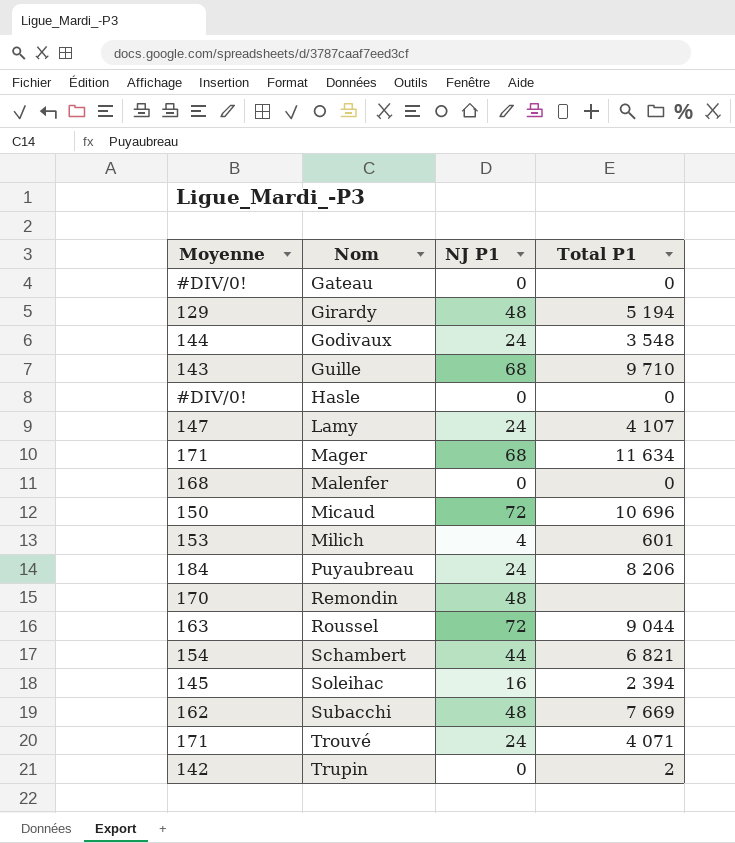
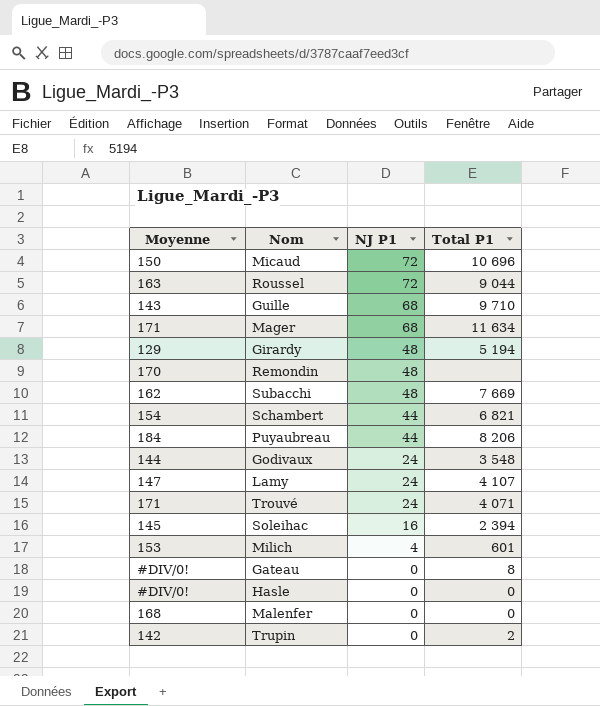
row order: Nom ascending -> NJ P1 descending
Puyaubreau | NJ P1: 24 -> 44
Gateau | Total P1: 0 -> 8

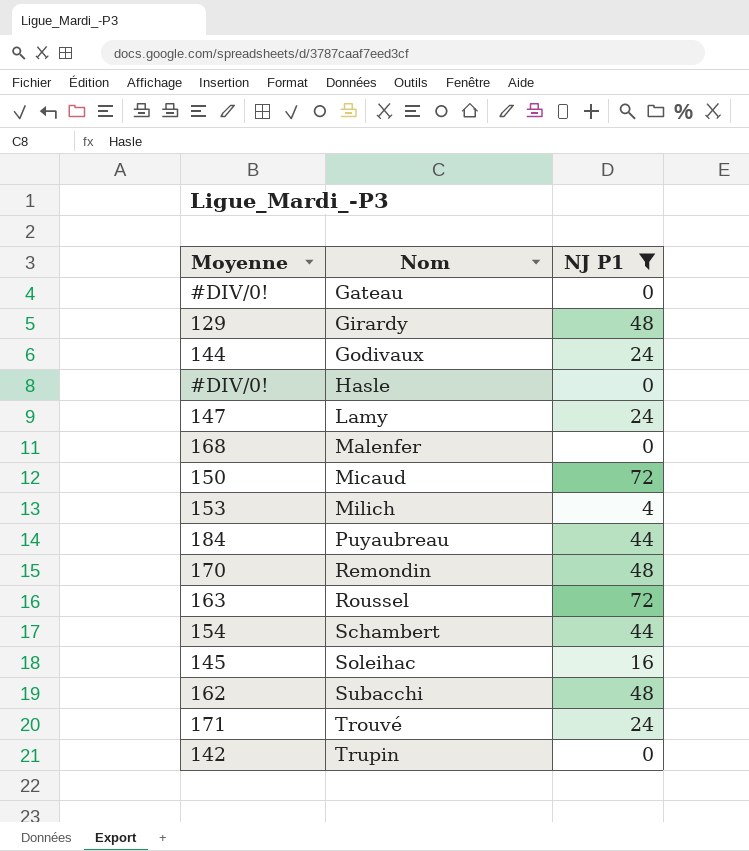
filter: none -> NJ P1 != 68
row order: NJ P1 descending -> Nom ascending
column Total P1 | position: 4 -> none

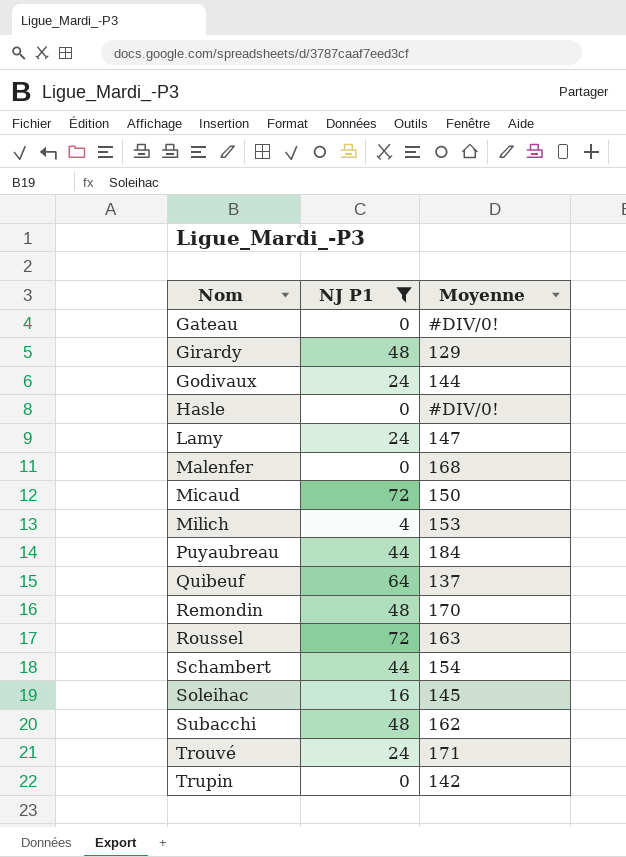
column Moyenne | position: 1 -> 3
row Quibeuf: none -> 64 | 137

